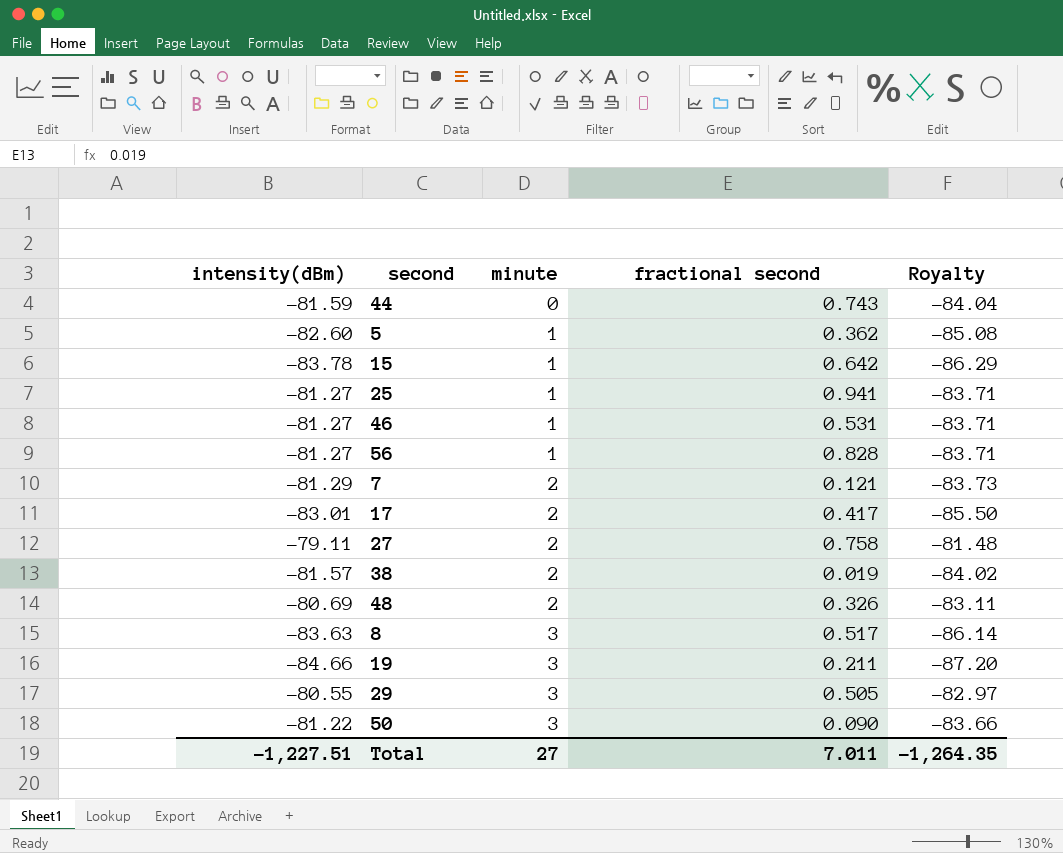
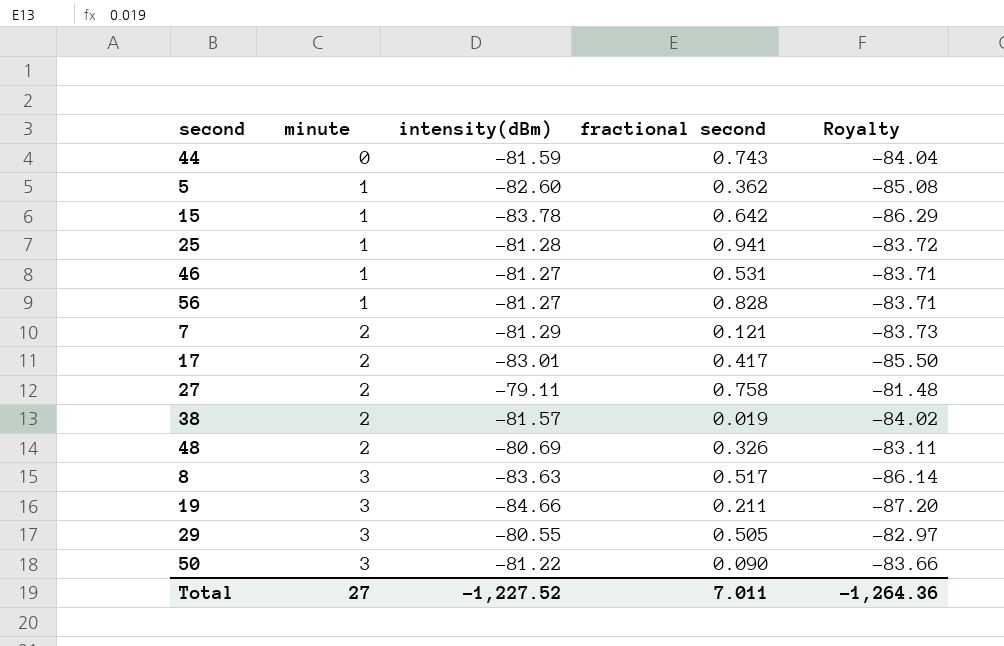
column intensity(dBm) | position: 1 -> 3
25 | intensity(dBm): -81.27 -> -81.28
25 | Royalty: -83.71 -> -83.72
Total | intensity(dBm): -1,227.51 -> -1,227.52
Total | Royalty: -1,264.35 -> -1,264.36

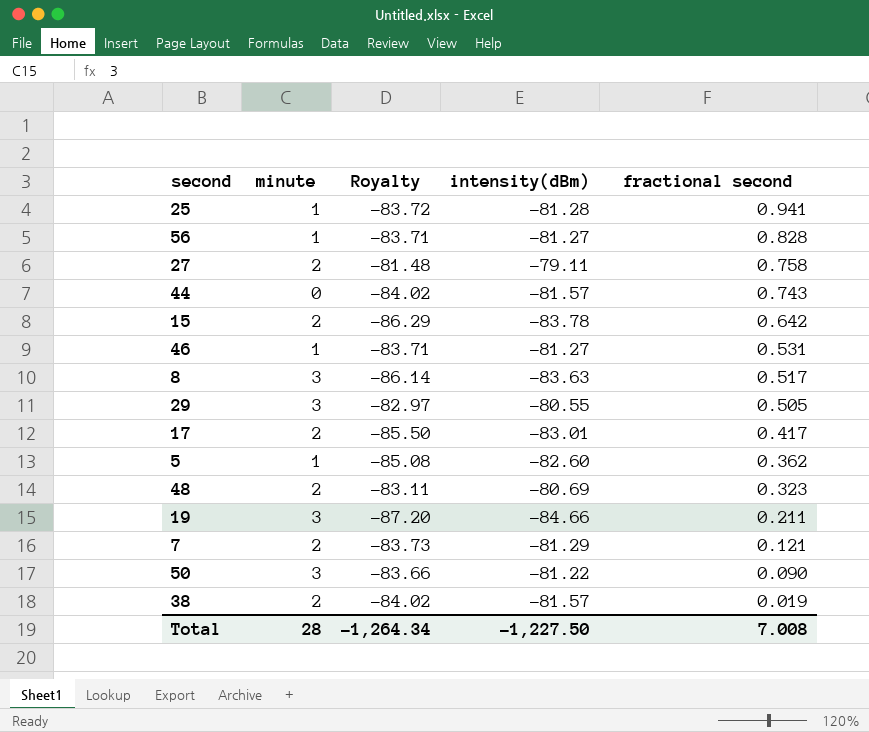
row order: minute ascending -> fractional second descending
column Royalty | position: 5 -> 3
44 | Royalty: -84.04 -> -84.02
44 | intensity(dBm): -81.59 -> -81.57
15 | minute: 1 -> 2
48 | fractional second: 0.326 -> 0.323
Total | minute: 27 -> 28
Total | Royalty: -1,264.36 -> -1,264.34
Total | intensity(dBm): -1,227.52 -> -1,227.50
Total | fractional second: 7.011 -> 7.008

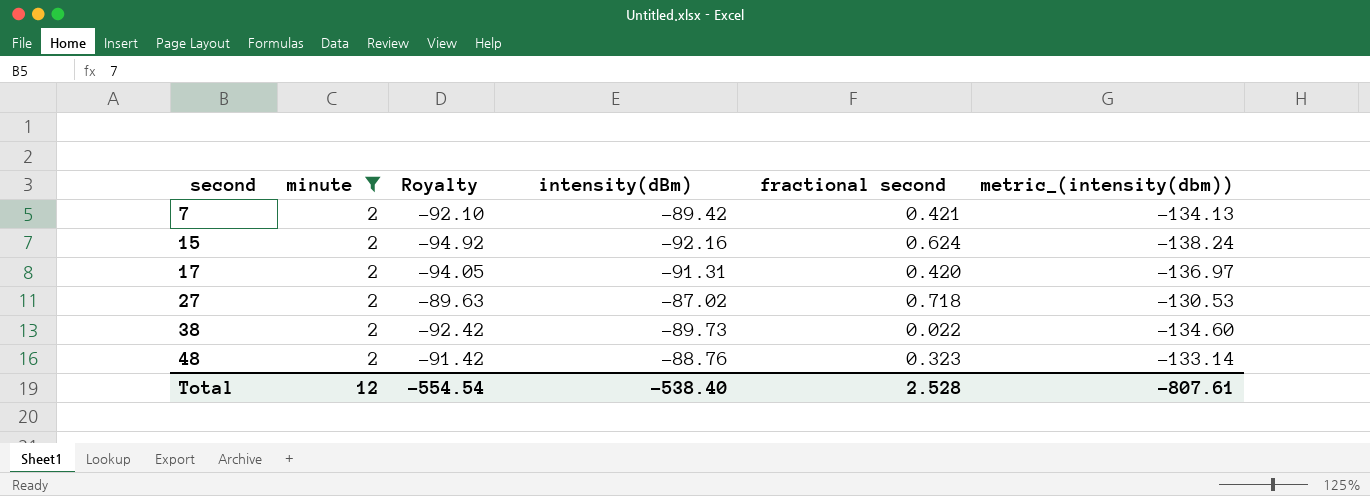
filter: none -> minute = 2
row order: fractional second descending -> second ascending
column metric_(intensity(dbm)) | formula: none -> [intensity(dBm)] * 1.5
7 | Royalty: -83.73 -> -92.10
7 | intensity(dBm): -81.29 -> -89.42
7 | fractional second: 0.121 -> 0.421
15 | Royalty: -86.29 -> -94.92
15 | intensity(dBm): -83.78 -> -92.16
15 | fractional second: 0.642 -> 0.624
17 | Royalty: -85.50 -> -94.05
17 | intensity(dBm): -83.01 -> -91.31
17 | fractional second: 0.417 -> 0.420
27 | Royalty: -81.48 -> -89.63
27 | intensity(dBm): -79.11 -> -87.02
27 | fractional second: 0.758 -> 0.718
38 | Royalty: -84.02 -> -92.42
38 | intensity(dBm): -81.57 -> -89.73
38 | fractional second: 0.019 -> 0.022
48 | Royalty: -83.11 -> -91.42
48 | intensity(dBm): -80.69 -> -88.76
Total | minute: 28 -> 12
Total | Royalty: -1,264.34 -> -554.54
Total | intensity(dBm): -1,227.50 -> -538.40
Total | fractional second: 7.008 -> 2.528

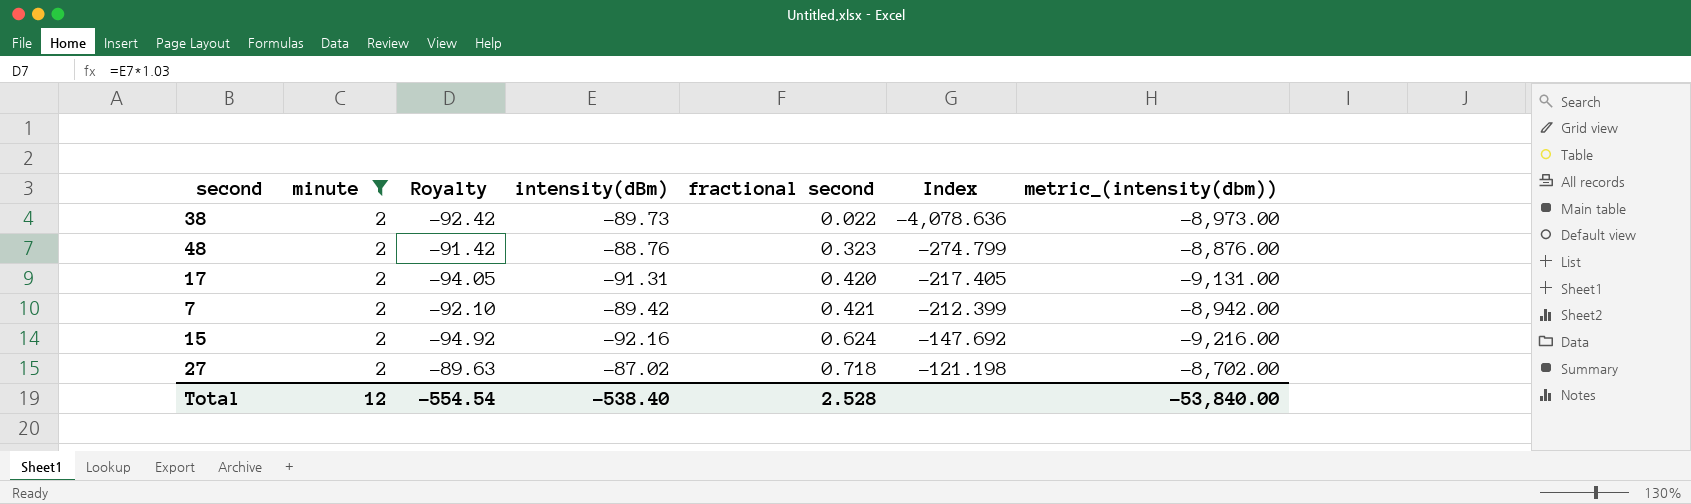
row order: second ascending -> fractional second ascending
column Index | formula: none -> [intensity(dBm)] / [fractional second]
column metric_(intensity(dbm)) | formula: [intensity(dBm)] * 1.5 -> [intensity(dBm)] * 100
Total | metric_(intensity(dbm)): -807.61 -> -53,840.00

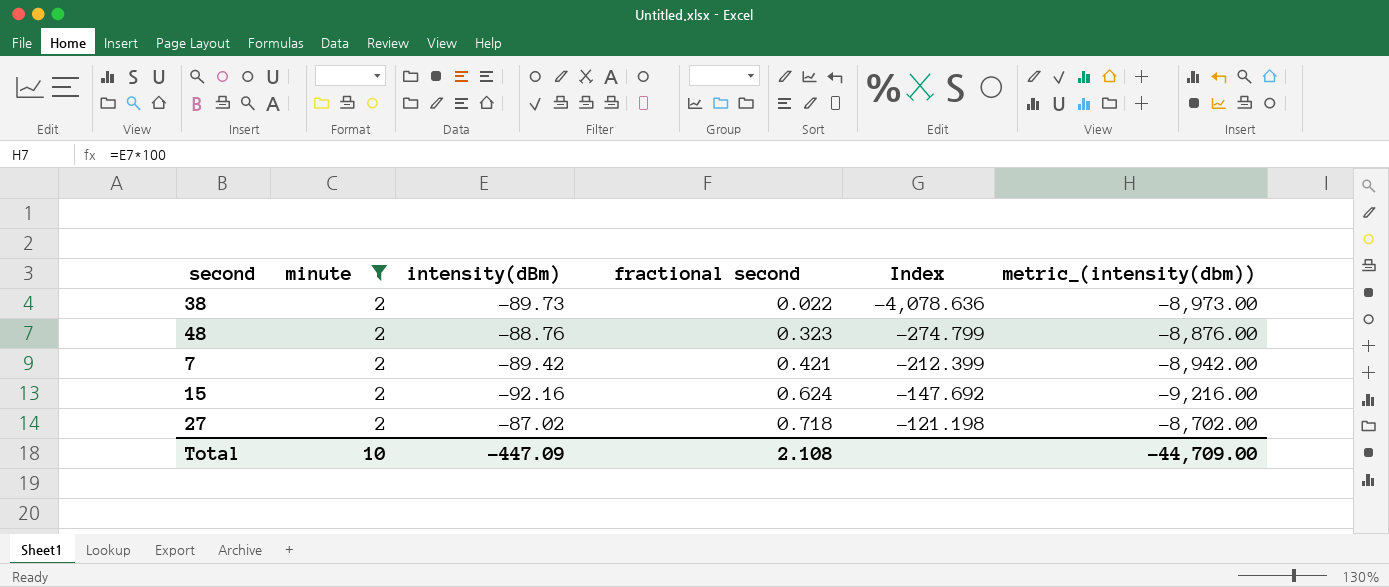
column Royalty | formula: [intensity(dBm)] * 1.03 -> none
row 17: 2 | -94.05 | -91.31 | 0.420 | -217.405 | -9,131.00 -> none
Total | minute: 12 -> 10
Total | intensity(dBm): -538.40 -> -447.09
Total | fractional second: 2.528 -> 2.108
Total | metric_(intensity(dbm)): -53,840.00 -> -44,709.00

